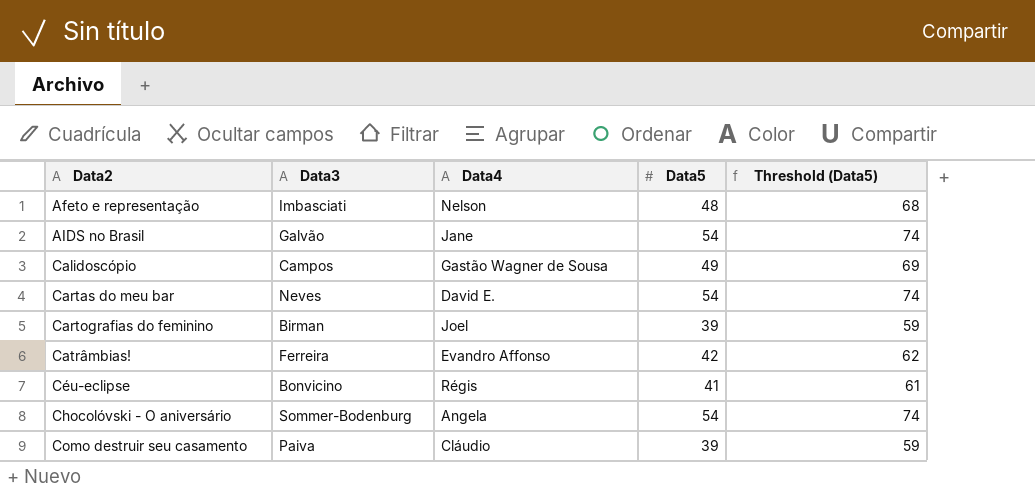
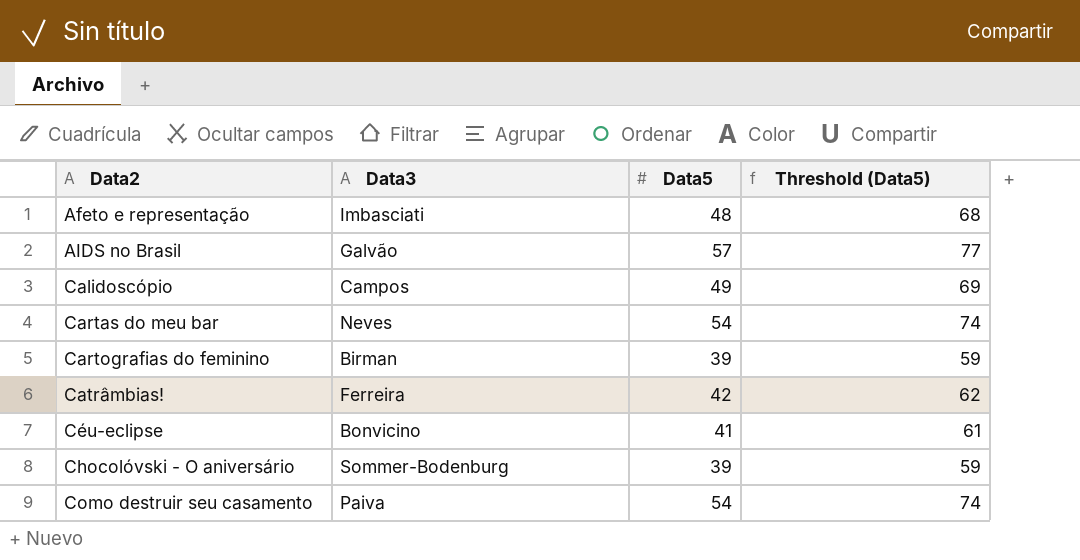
column Data4 | position: 3 -> none
AIDS no Brasil | Data5: 54 -> 57
AIDS no Brasil | Threshold (Data5): 74 -> 77
Chocolóvski - O aniversário | Data5: 54 -> 39
Chocolóvski - O aniversário | Threshold (Data5): 74 -> 59
Como destruir seu casamento | Data5: 39 -> 54
Como destruir seu casamento | Threshold (Data5): 59 -> 74

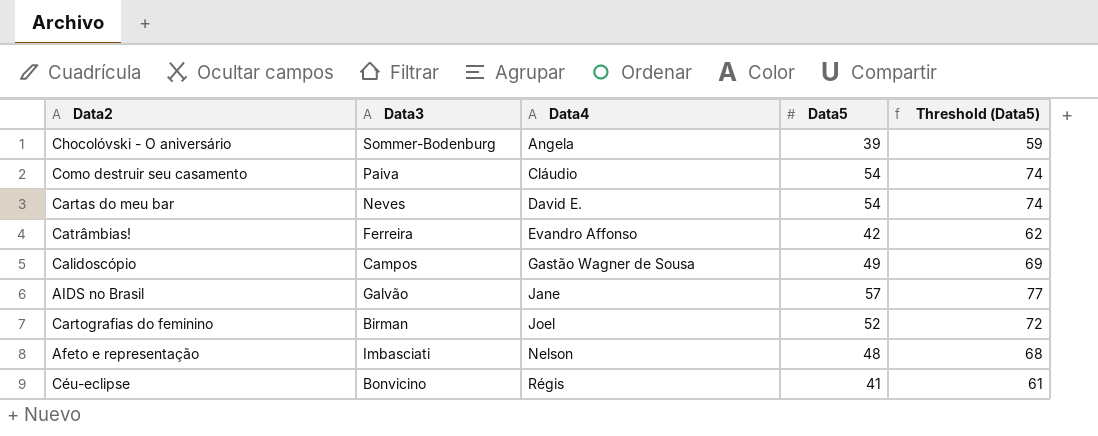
row order: Data2 ascending -> Data4 ascending
column Data4 | position: none -> 3
Cartografias do feminino | Data5: 39 -> 52
Cartografias do feminino | Threshold (Data5): 59 -> 72

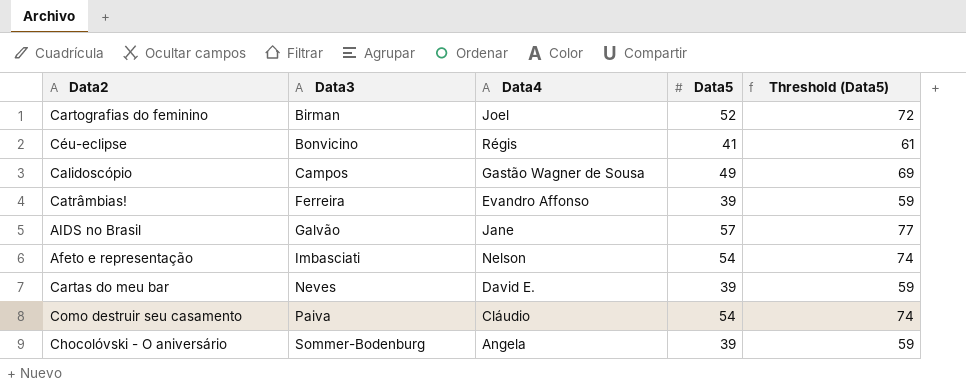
row order: Data4 ascending -> Data3 ascending
Catrâmbias! | Data5: 42 -> 39
Catrâmbias! | Threshold (Data5): 62 -> 59
Afeto e representação | Data5: 48 -> 54
Afeto e representação | Threshold (Data5): 68 -> 74
Cartas do meu bar | Data5: 54 -> 39
Cartas do meu bar | Threshold (Data5): 74 -> 59

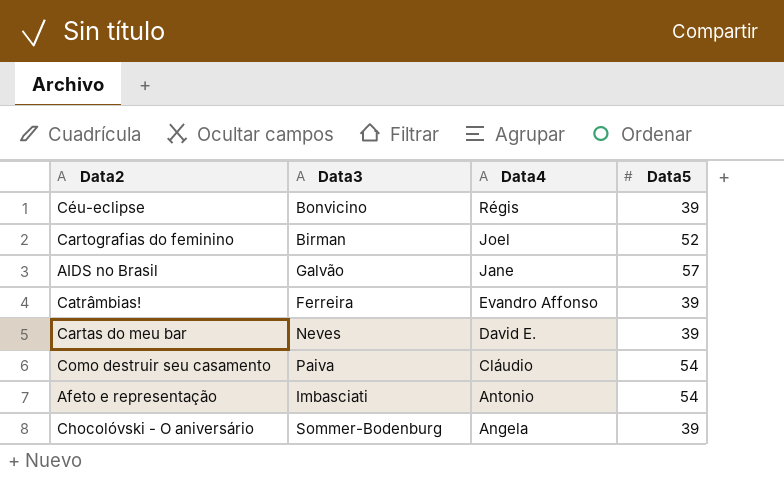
row order: Data3 ascending -> Data4 descending
column Threshold (Data5) | formula: [Data5] + 20 -> none
row Calidoscópio: Campos | Gastão Wagner de Sousa | 49 | 69 -> none
Céu-eclipse | Data5: 41 -> 39
Afeto e representação | Data4: Nelson -> Antonio

